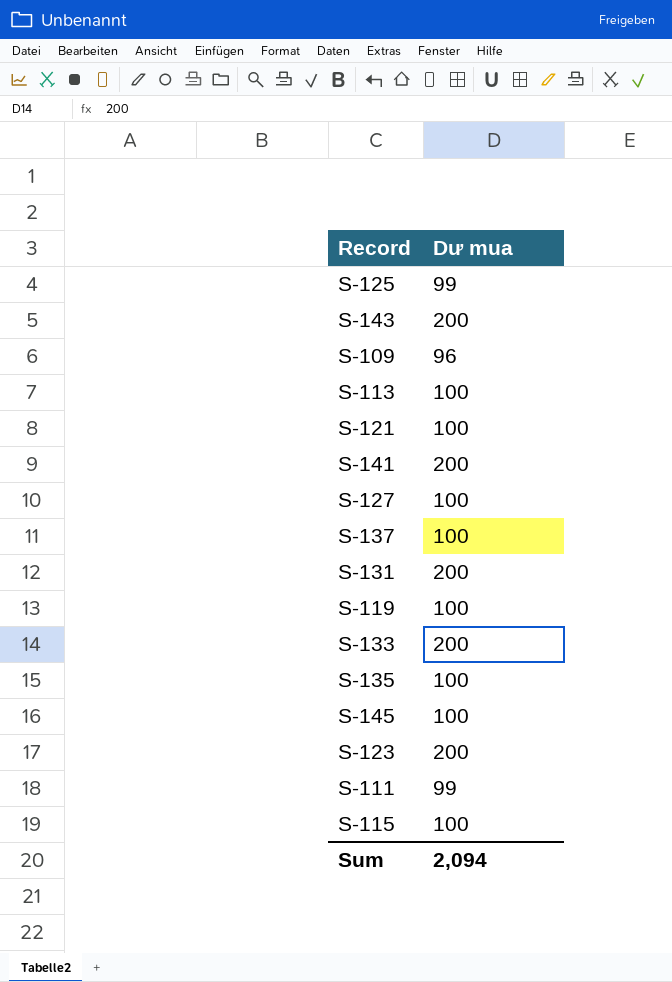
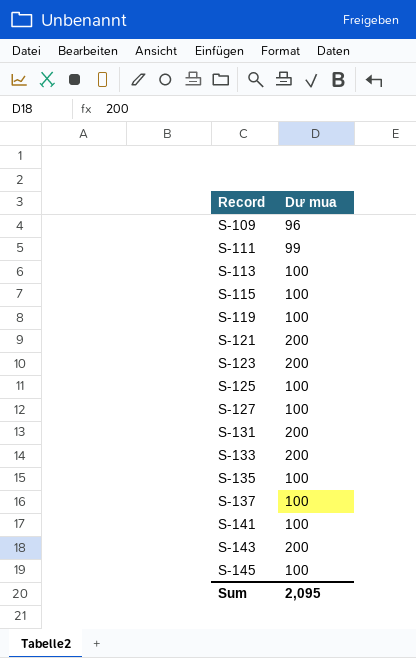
row order: none -> Record ascending
S-121 | Dư mua: 100 -> 200
S-125 | Dư mua: 99 -> 100
S-141 | Dư mua: 200 -> 100
Sum | Dư mua: 2,094 -> 2,095

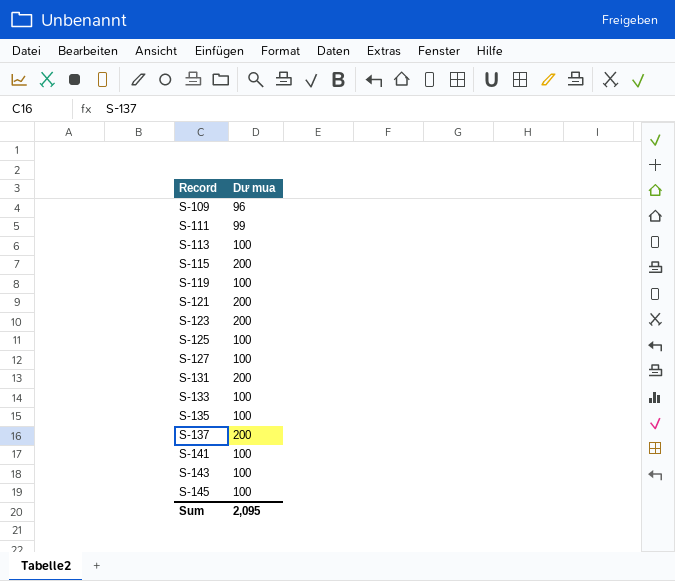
S-115 | Dư mua: 100 -> 200
S-133 | Dư mua: 200 -> 100
S-137 | Dư mua: 100 -> 200
S-143 | Dư mua: 200 -> 100

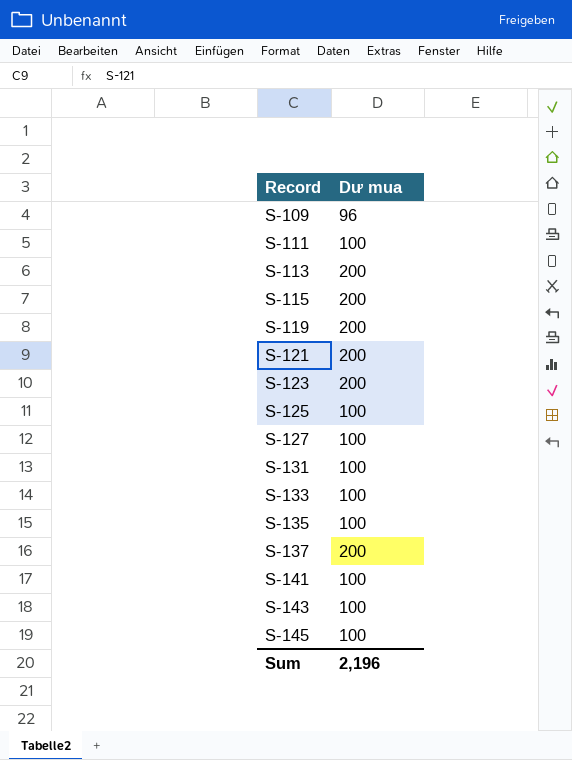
S-111 | Dư mua: 99 -> 100
S-113 | Dư mua: 100 -> 200
S-119 | Dư mua: 100 -> 200
S-131 | Dư mua: 200 -> 100
Sum | Dư mua: 2,095 -> 2,196

